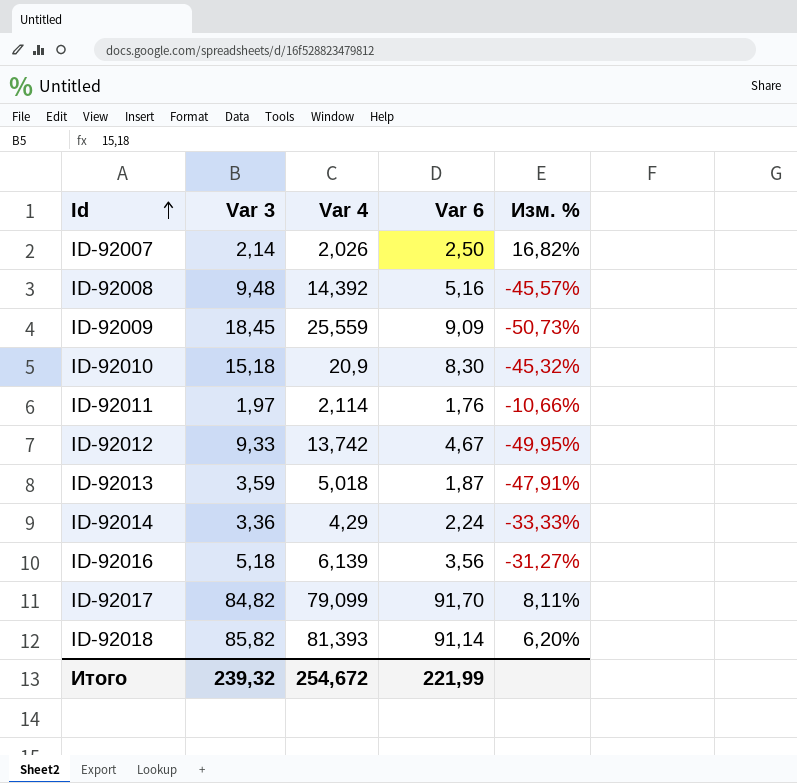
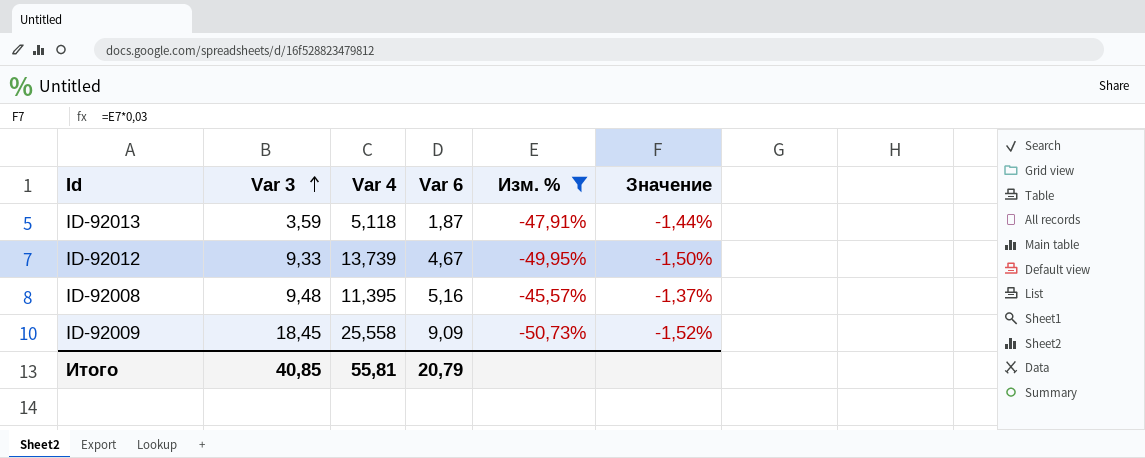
filter: none -> Изм. % <= -45,57%
row order: Id ascending -> Var 3 ascending
column Значение | formula: none -> [Изм. %] * 0,03
ID-92013 | Var 4: 5,018 -> 5,118
ID-92012 | Var 4: 13,742 -> 13,739
ID-92008 | Var 4: 14,392 -> 11,395
ID-92009 | Var 4: 25,559 -> 25,558
Итого | Var 3: 239,32 -> 40,85
Итого | Var 4: 254,672 -> 55,81
Итого | Var 6: 221,99 -> 20,79

